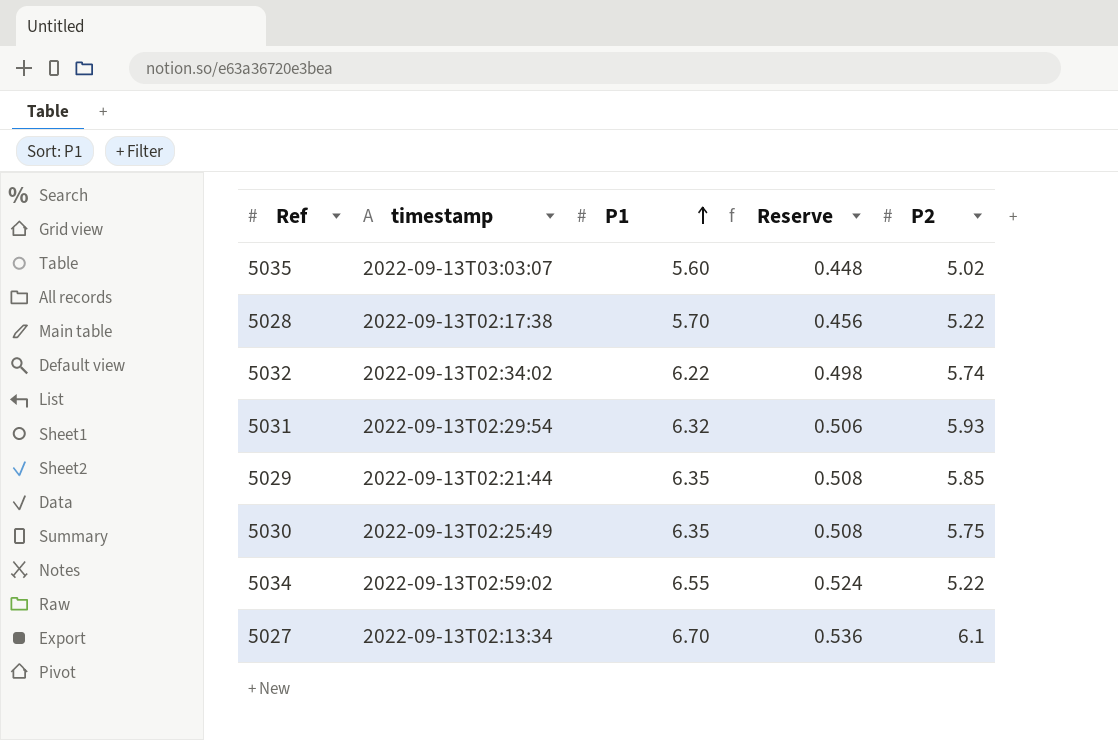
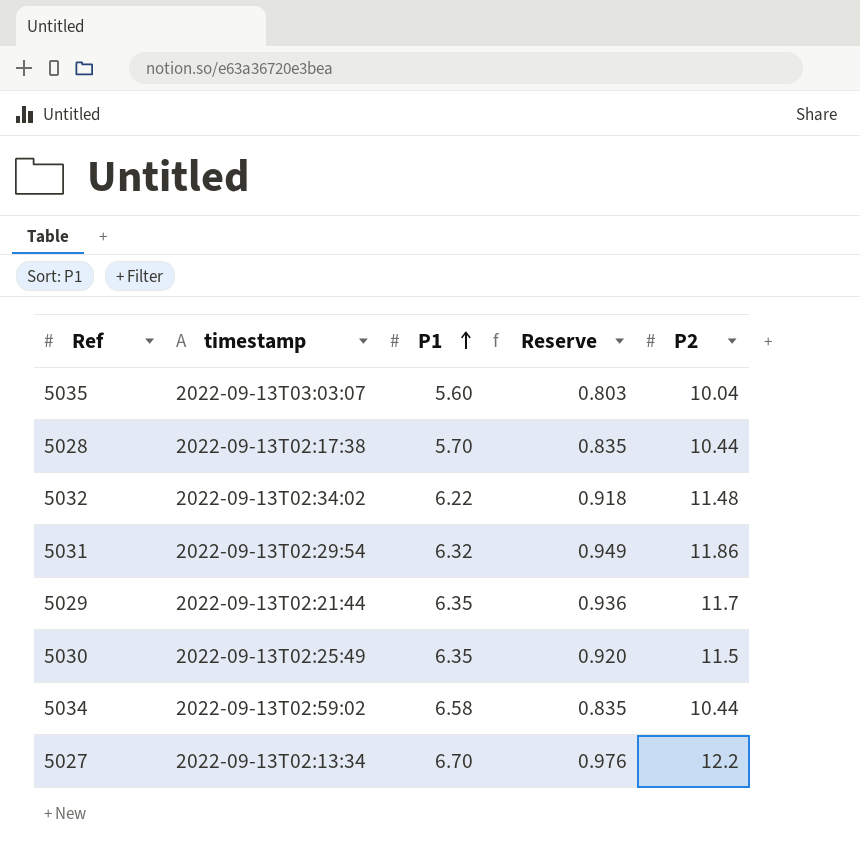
column Reserve | formula: [P1] * 0.08 -> [P2] * 0.08
5035 | P2: 5.02 -> 10.04
5028 | P2: 5.22 -> 10.44
5032 | P2: 5.74 -> 11.48
5031 | P2: 5.93 -> 11.86
5029 | P2: 5.85 -> 11.7
5030 | P2: 5.75 -> 11.5
5034 | P1: 6.55 -> 6.58
5034 | P2: 5.22 -> 10.44
5027 | P2: 6.1 -> 12.2

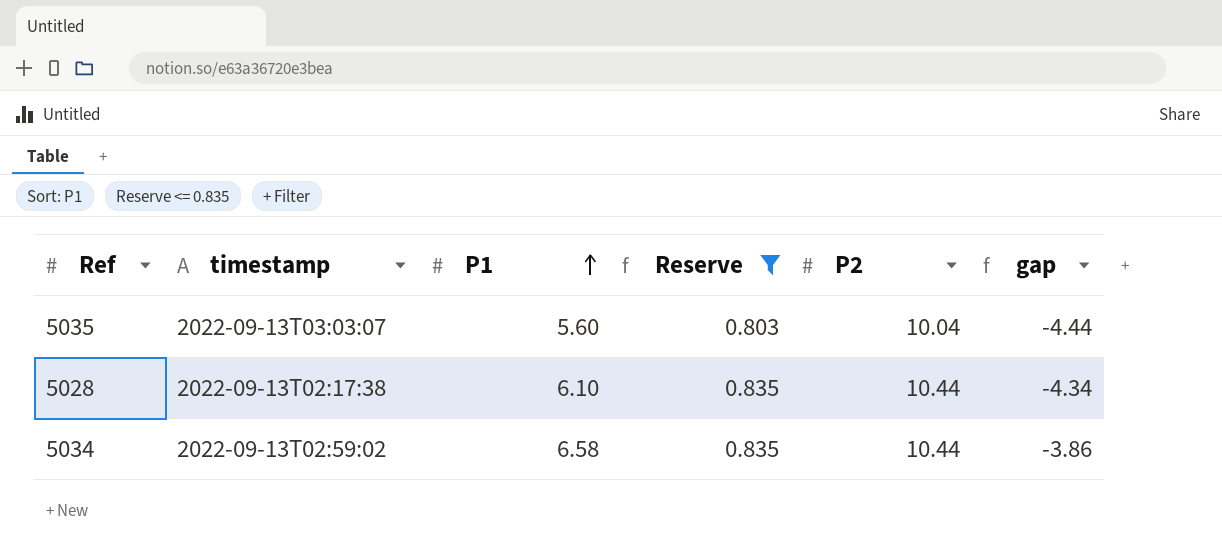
filter: none -> Reserve <= 0.835
column gap | formula: none -> [P1] - [P2]
5028 | P1: 5.70 -> 6.10

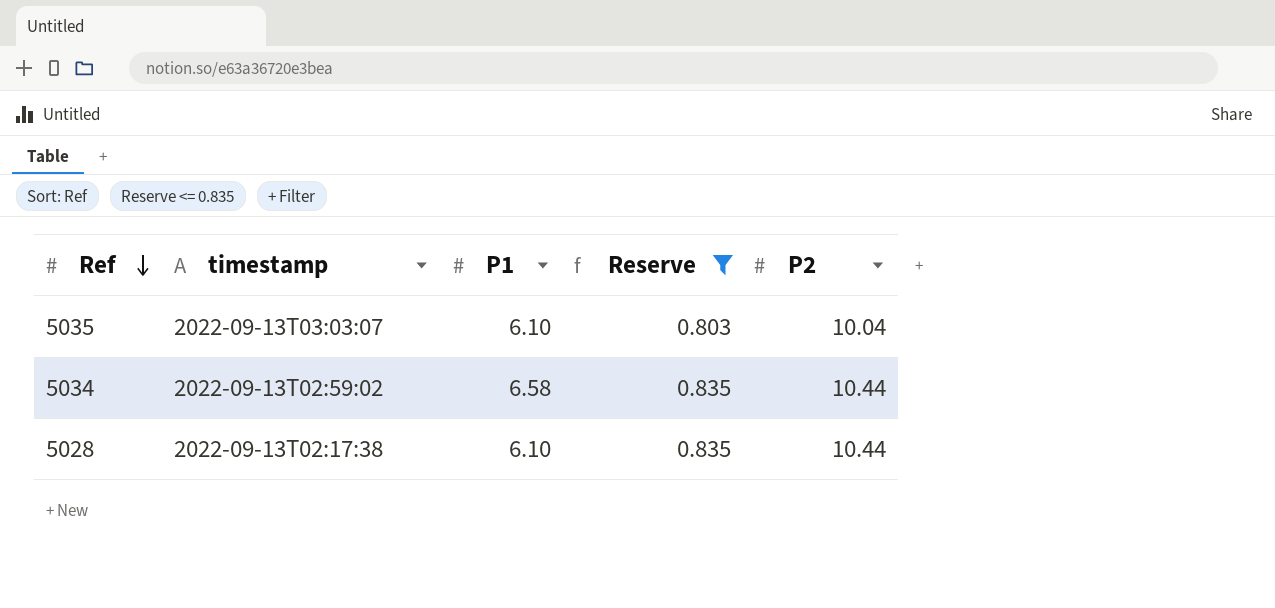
row order: P1 ascending -> Ref descending
column gap | formula: [P1] - [P2] -> none
5035 | P1: 5.60 -> 6.10

